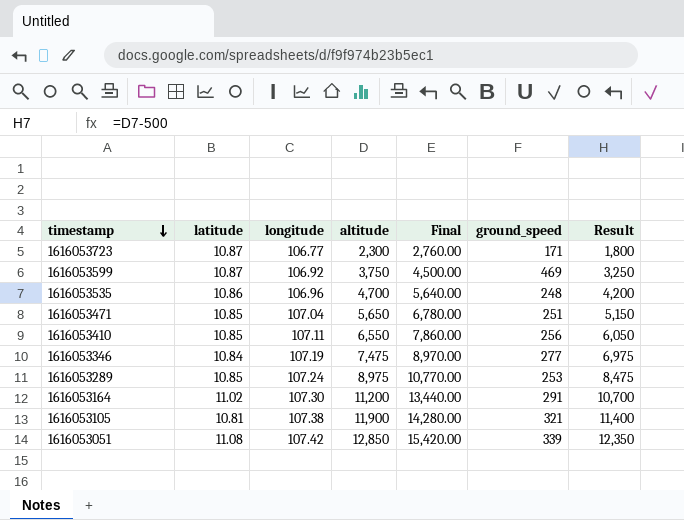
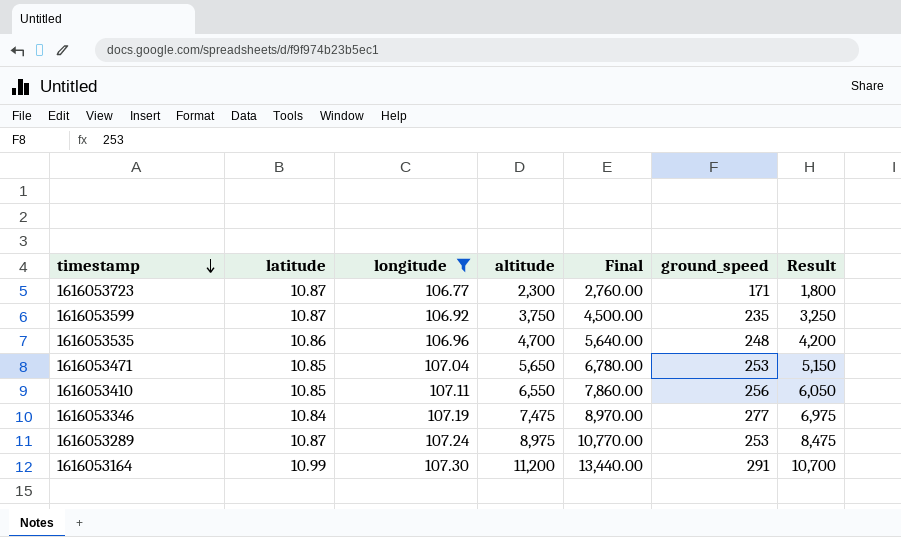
filter: none -> longitude <= 107.30
1616053599 | ground_speed: 469 -> 235
1616053471 | ground_speed: 251 -> 253
1616053289 | latitude: 10.85 -> 10.87
1616053164 | latitude: 11.02 -> 10.99

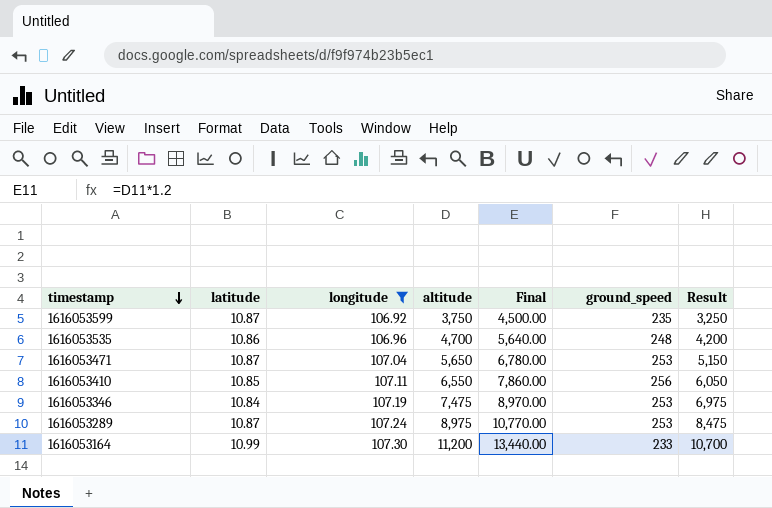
row 1616053723: 10.87 | 106.77 | 2,300 | 2,760.00 | 171 | 1,800 -> none
1616053471 | latitude: 10.85 -> 10.87
1616053346 | ground_speed: 277 -> 253
1616053164 | ground_speed: 291 -> 233

